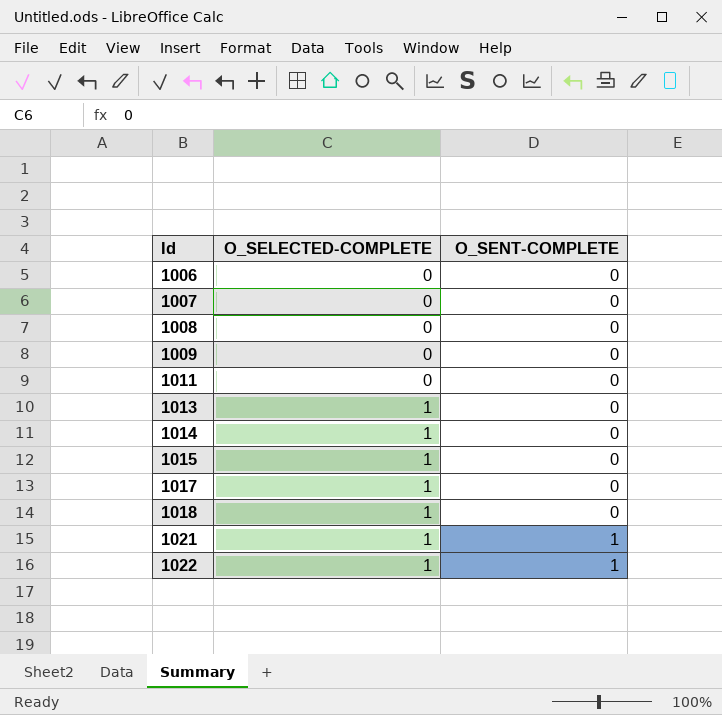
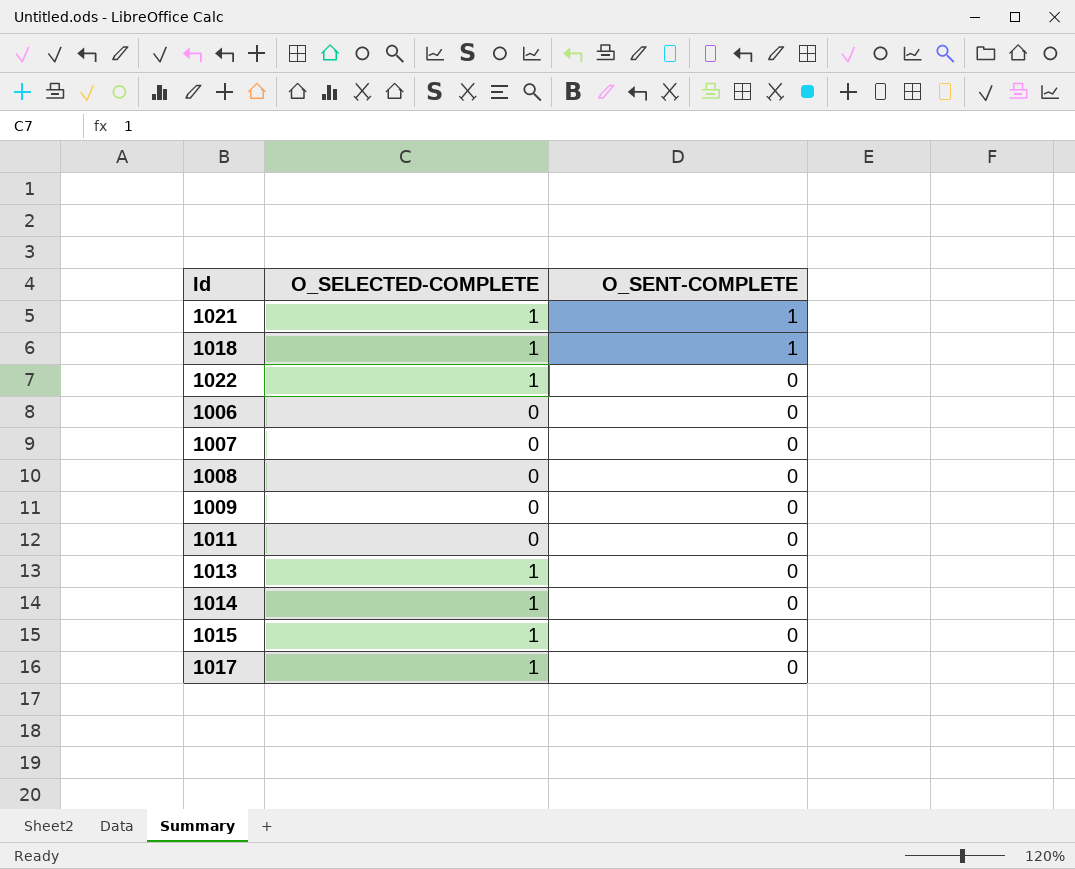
row order: Id ascending -> O_SENT-COMPLETE descending
1018 | O_SENT-COMPLETE: 0 -> 1
1022 | O_SENT-COMPLETE: 1 -> 0

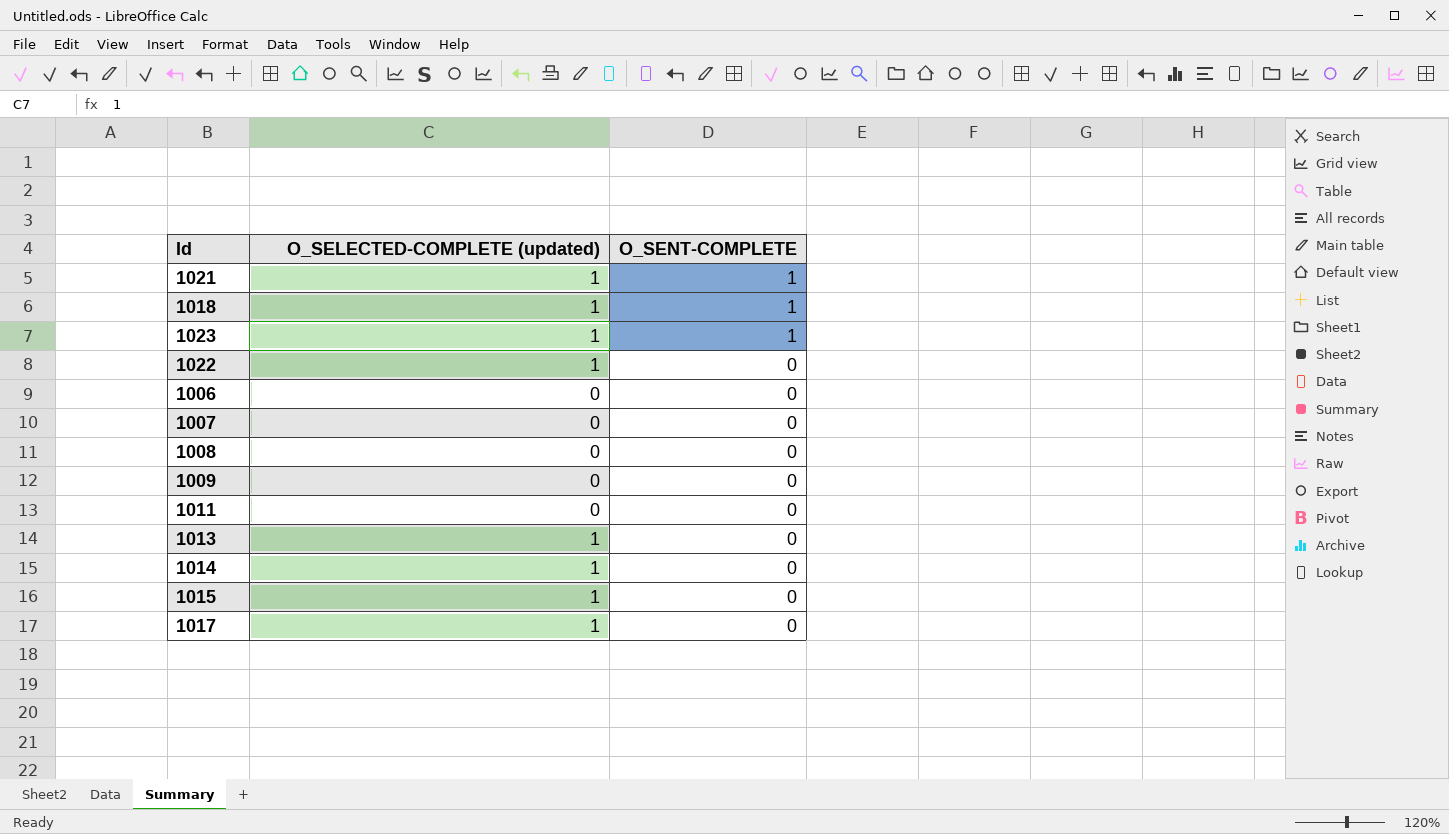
column name: O_SELECTED-COMPLETE -> O_SELECTED-COMPLETE (updated)
row 1023: none -> 1 | 1

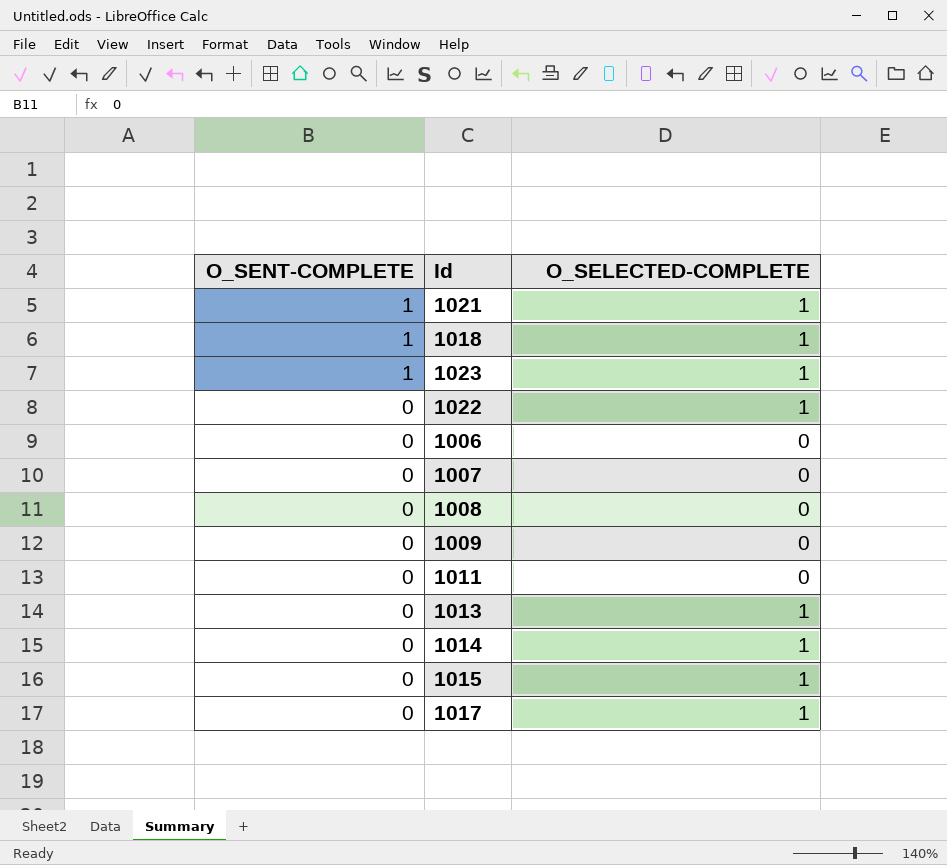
column O_SENT-COMPLETE | position: 3 -> 1
column name: O_SELECTED-COMPLETE (updated) -> O_SELECTED-COMPLETE

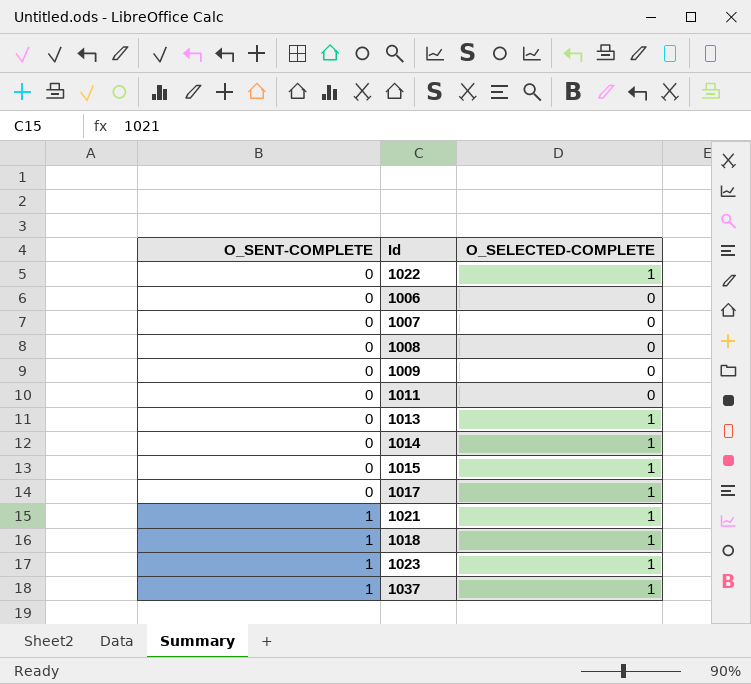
row order: O_SENT-COMPLETE descending -> O_SENT-COMPLETE ascending
row 1037: none -> 1 | 1

